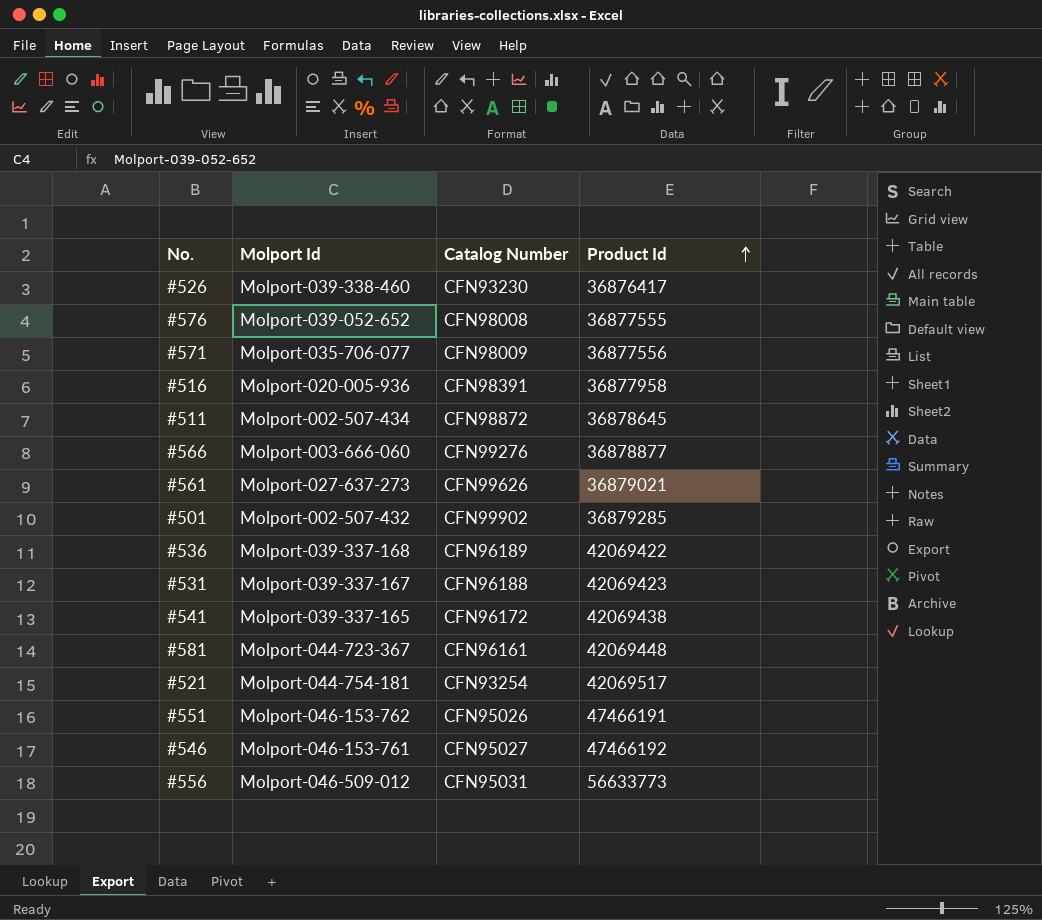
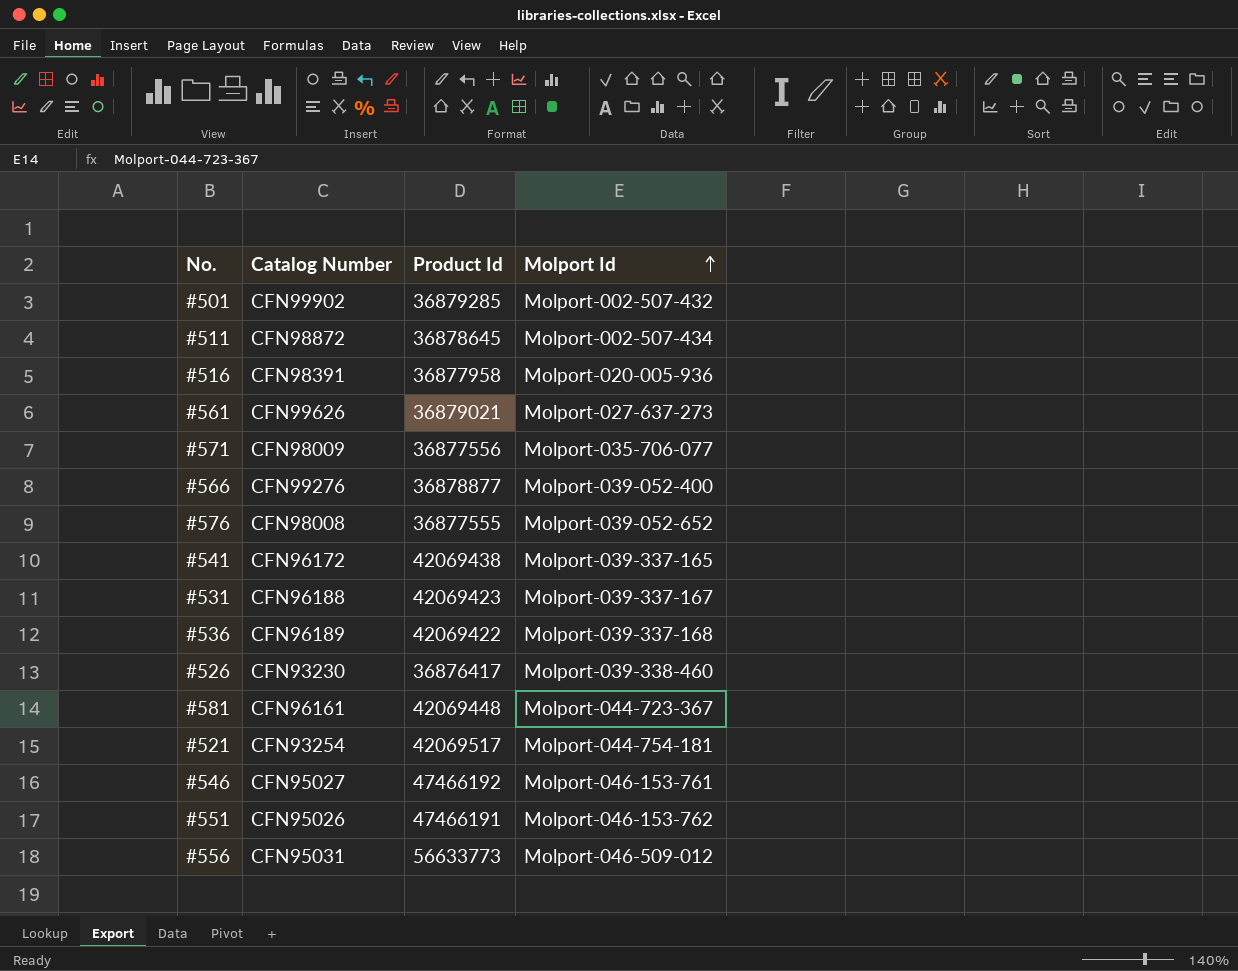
row order: Product Id ascending -> Molport Id ascending
column Molport Id | position: 2 -> 4
#566 | Molport Id: Molport-003-666-060 -> Molport-039-052-400

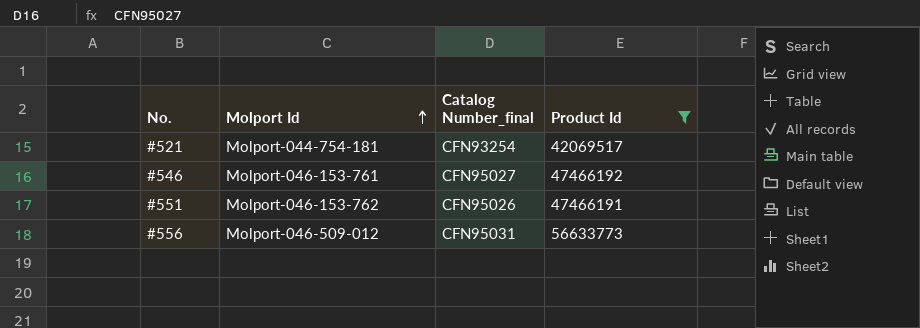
filter: none -> Product Id >= 42069517
column Molport Id | position: 4 -> 2
column name: Catalog Number -> Catalog Number_final

